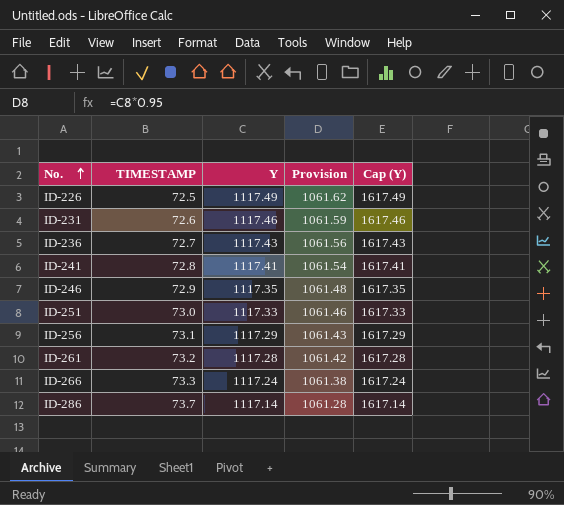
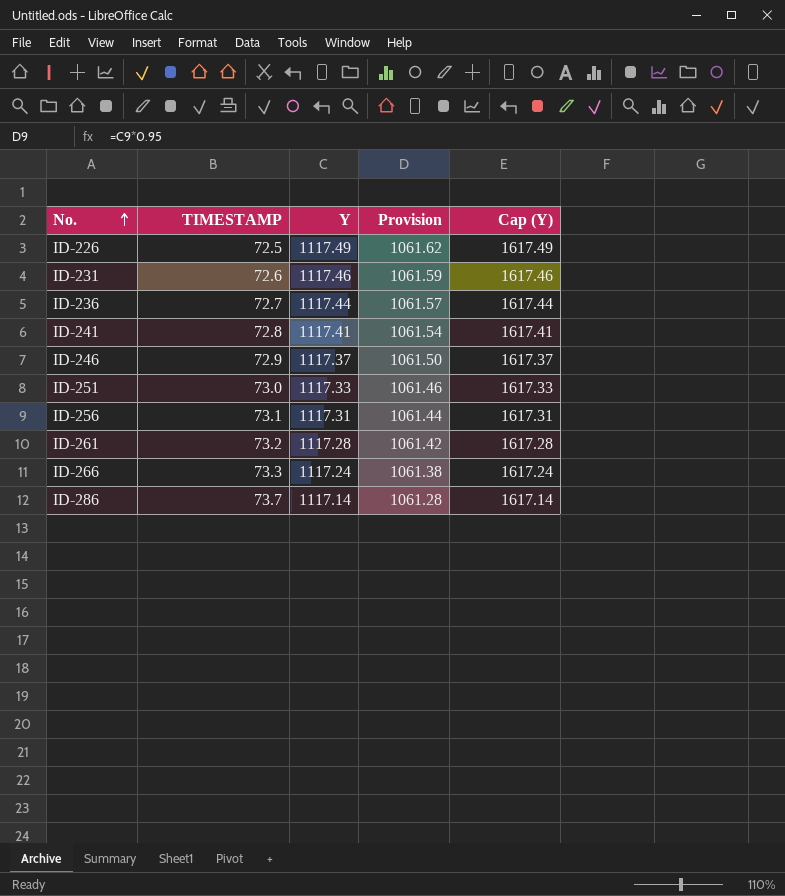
ID-236 | Y: 1117.43 -> 1117.44
ID-236 | Provision: 1061.56 -> 1061.57
ID-236 | Cap (Y): 1617.43 -> 1617.44
ID-246 | Y: 1117.35 -> 1117.37
ID-246 | Provision: 1061.48 -> 1061.50
ID-246 | Cap (Y): 1617.35 -> 1617.37
ID-256 | Y: 1117.29 -> 1117.31
ID-256 | Provision: 1061.43 -> 1061.44
ID-256 | Cap (Y): 1617.29 -> 1617.31

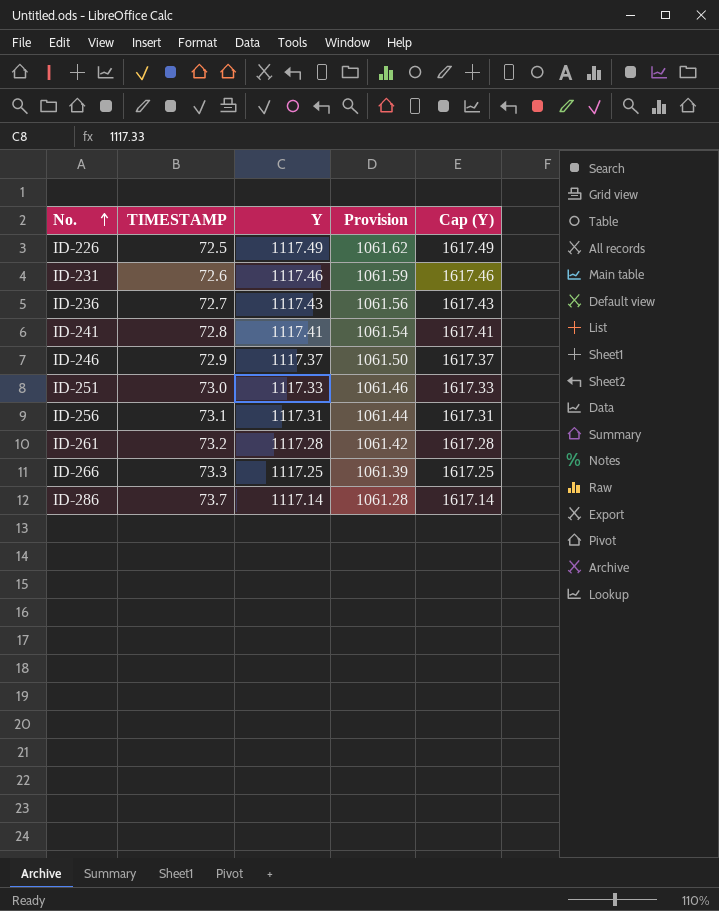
ID-236 | Y: 1117.44 -> 1117.43
ID-236 | Provision: 1061.57 -> 1061.56
ID-236 | Cap (Y): 1617.44 -> 1617.43
ID-266 | Y: 1117.24 -> 1117.25
ID-266 | Provision: 1061.38 -> 1061.39
ID-266 | Cap (Y): 1617.24 -> 1617.25

